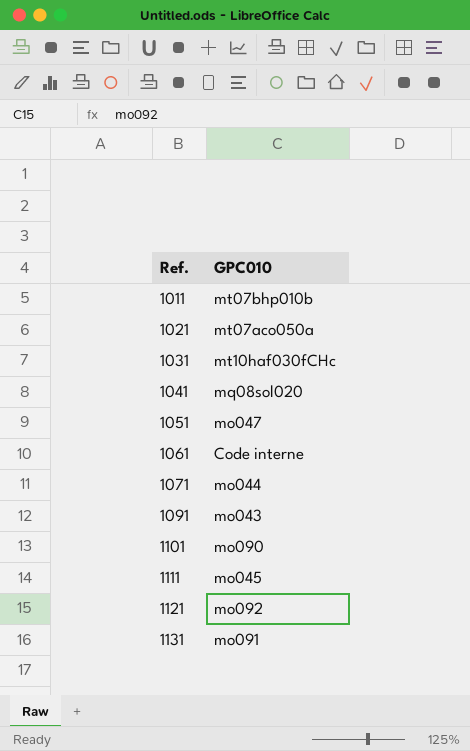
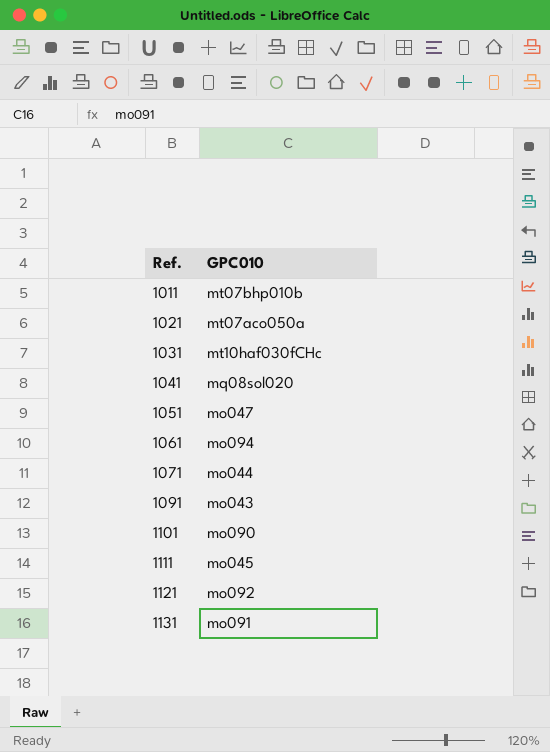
1061 | GPC010: Code interne -> mo094

